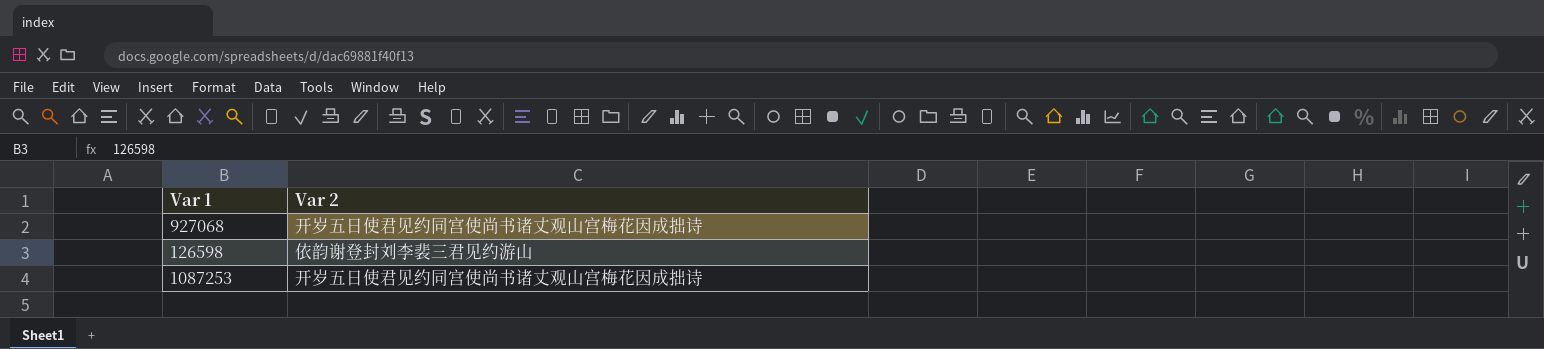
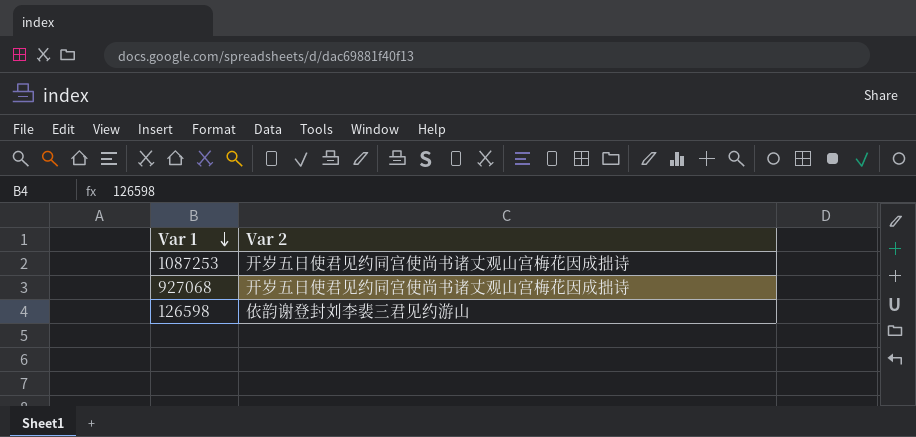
row order: none -> Var 1 descending

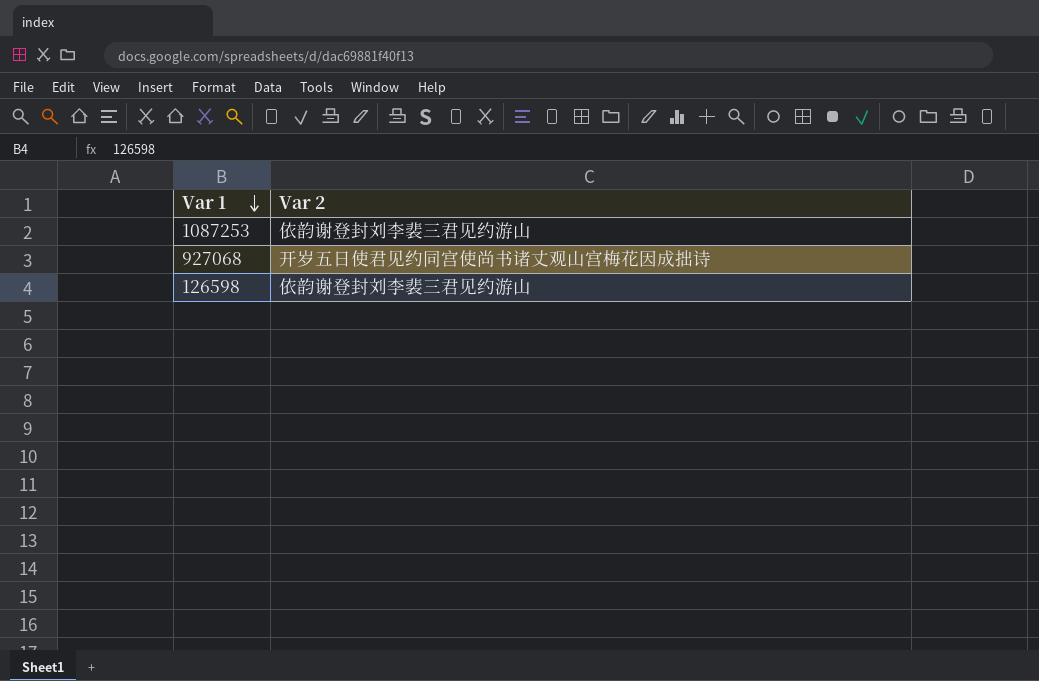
1087253 | Var 2: 开岁五日使君见约同宫使尚书诸丈观山宫梅花因成拙诗 -> 依韵谢登封刘李裴三君见约游山

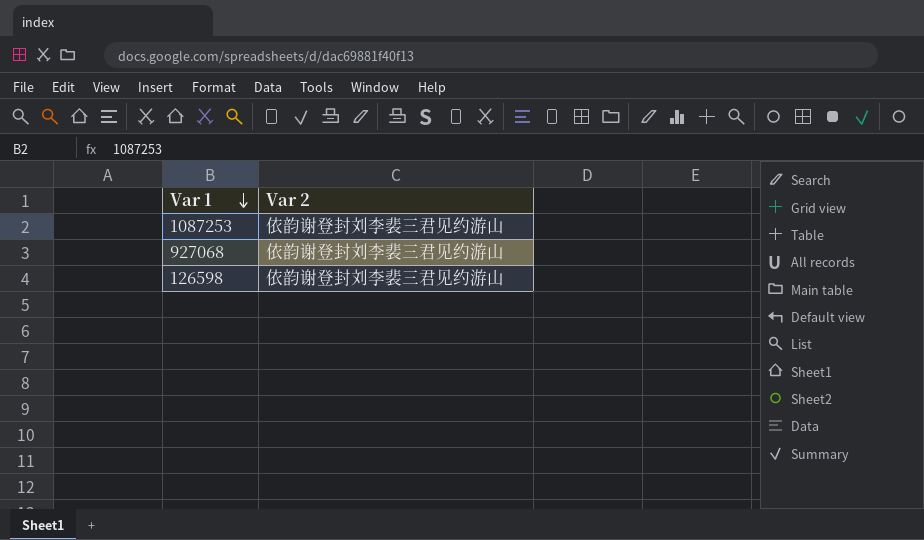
927068 | Var 2: 开岁五日使君见约同宫使尚书诸丈观山宫梅花因成拙诗 -> 依韵谢登封刘李裴三君见约游山

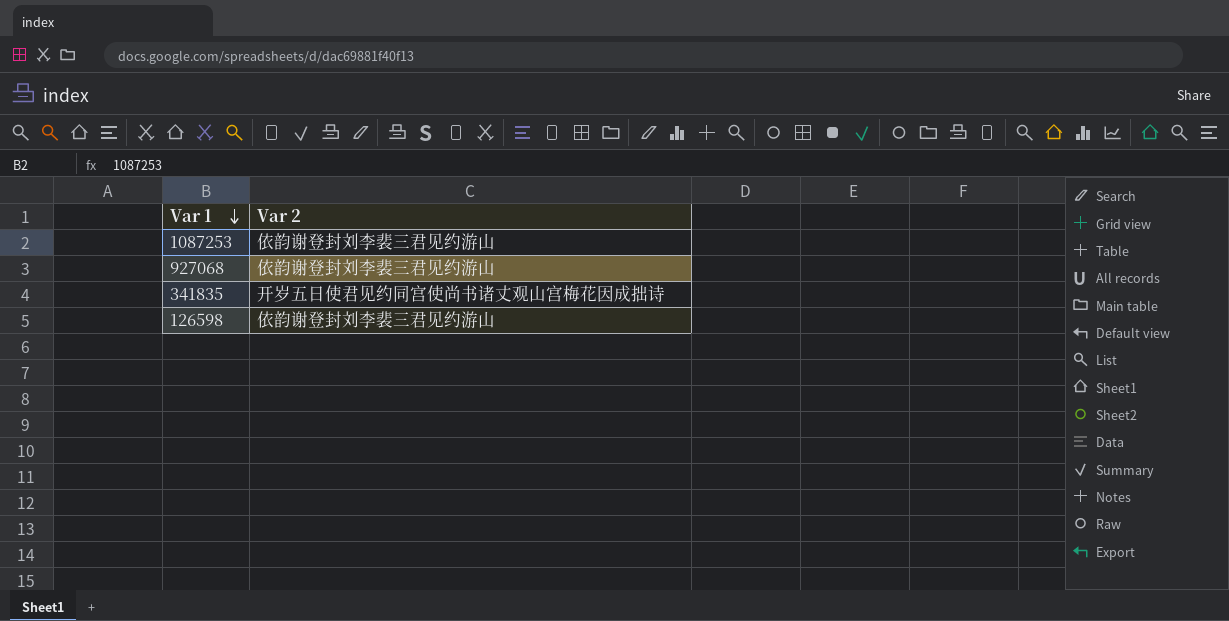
row 341835: none -> 开岁五日使君见约同宫使尚书诸丈观山宫梅花因成拙诗

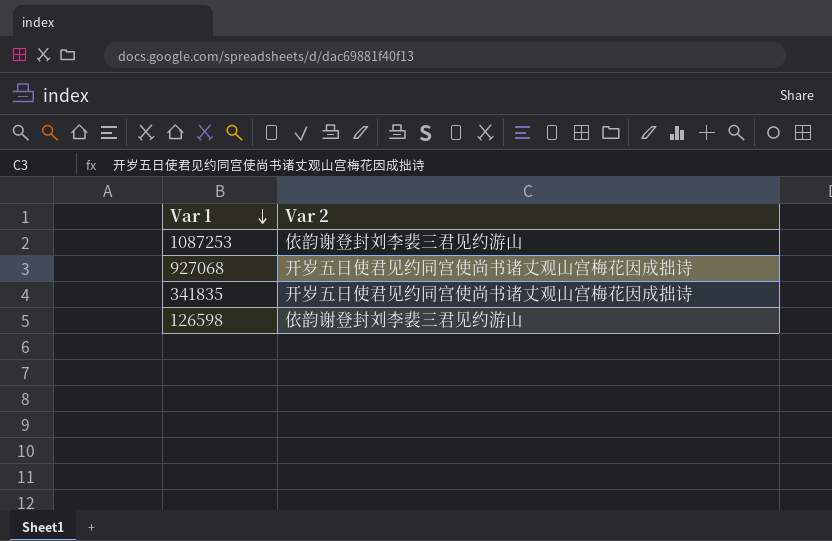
927068 | Var 2: 依韵谢登封刘李裴三君见约游山 -> 开岁五日使君见约同宫使尚书诸丈观山宫梅花因成拙诗

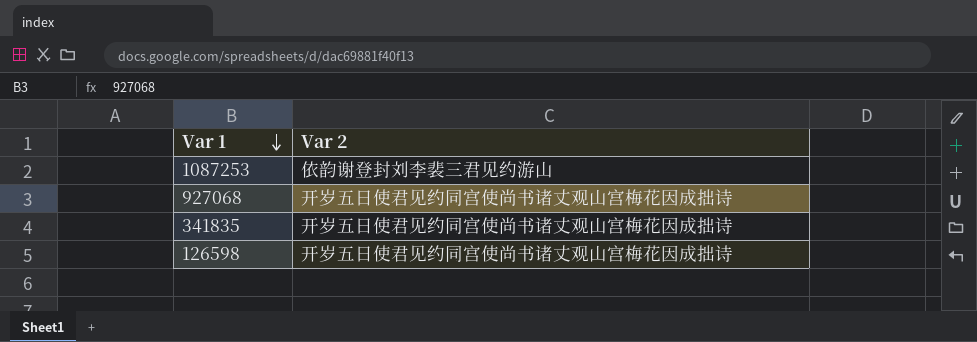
126598 | Var 2: 依韵谢登封刘李裴三君见约游山 -> 开岁五日使君见约同宫使尚书诸丈观山宫梅花因成拙诗

